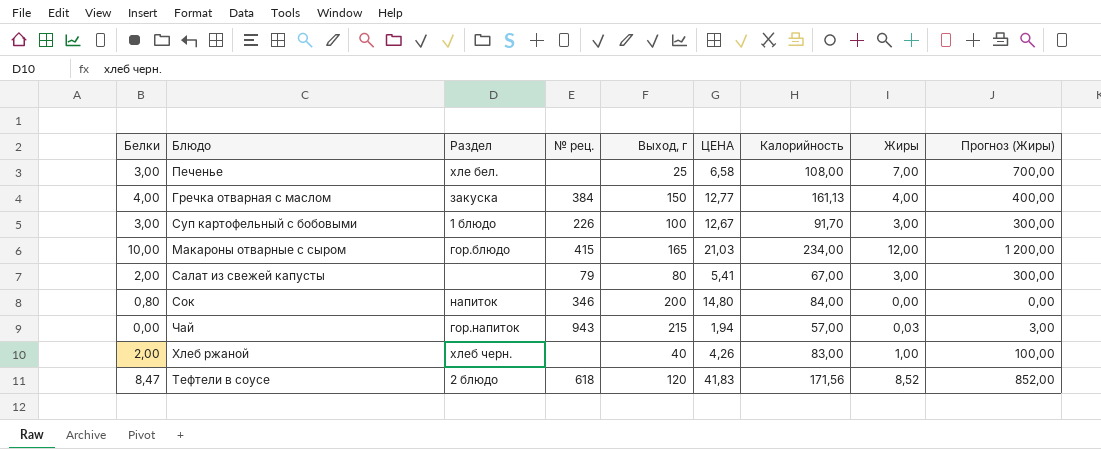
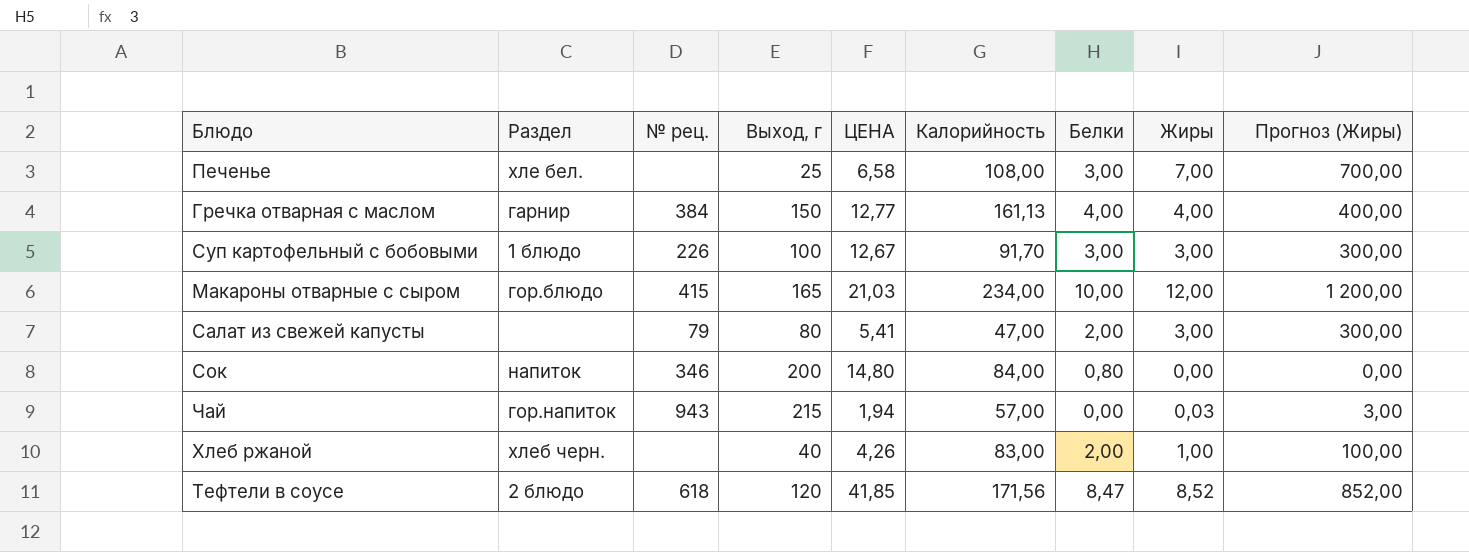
column Белки | position: 1 -> 7
Гречка отварная с маслом | Раздел: закуска -> гарнир
Салат из свежей капусты | Калорийность: 67,00 -> 47,00
Тефтели в соусе | ЦЕНА: 41,83 -> 41,85

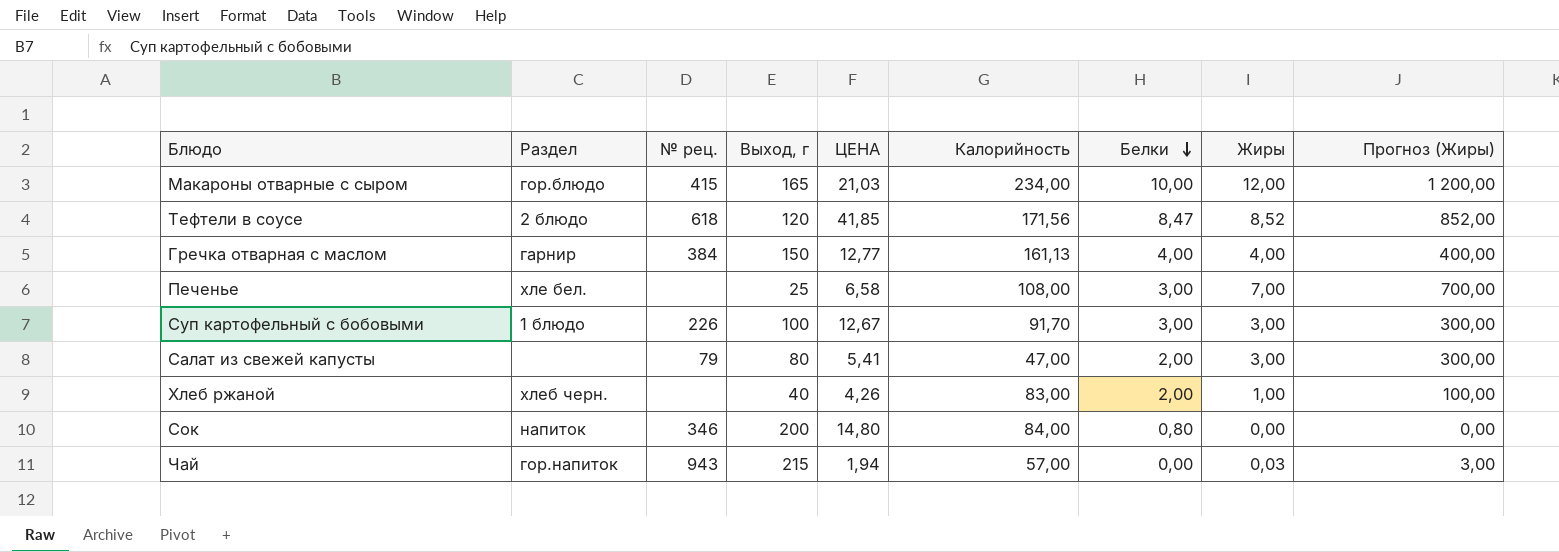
row order: none -> Белки descending

